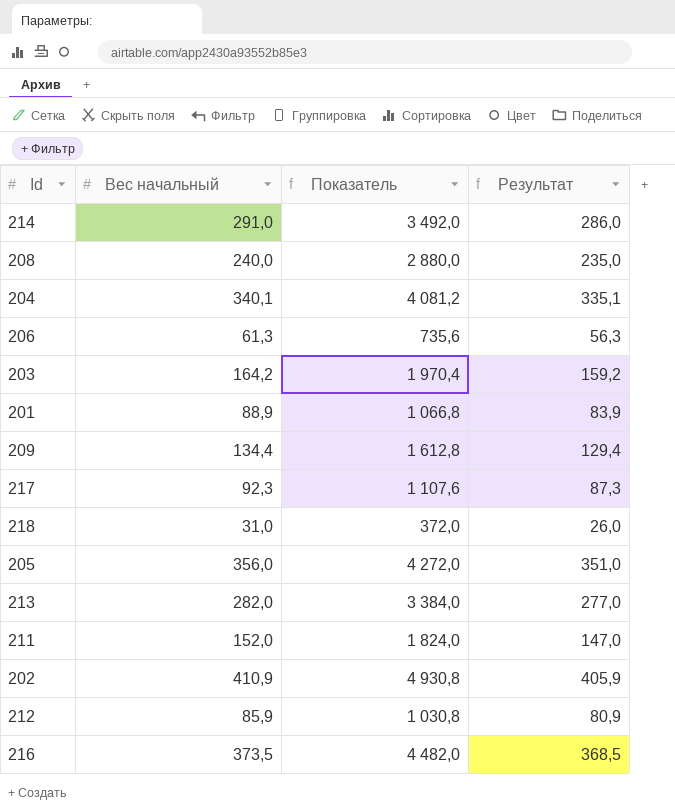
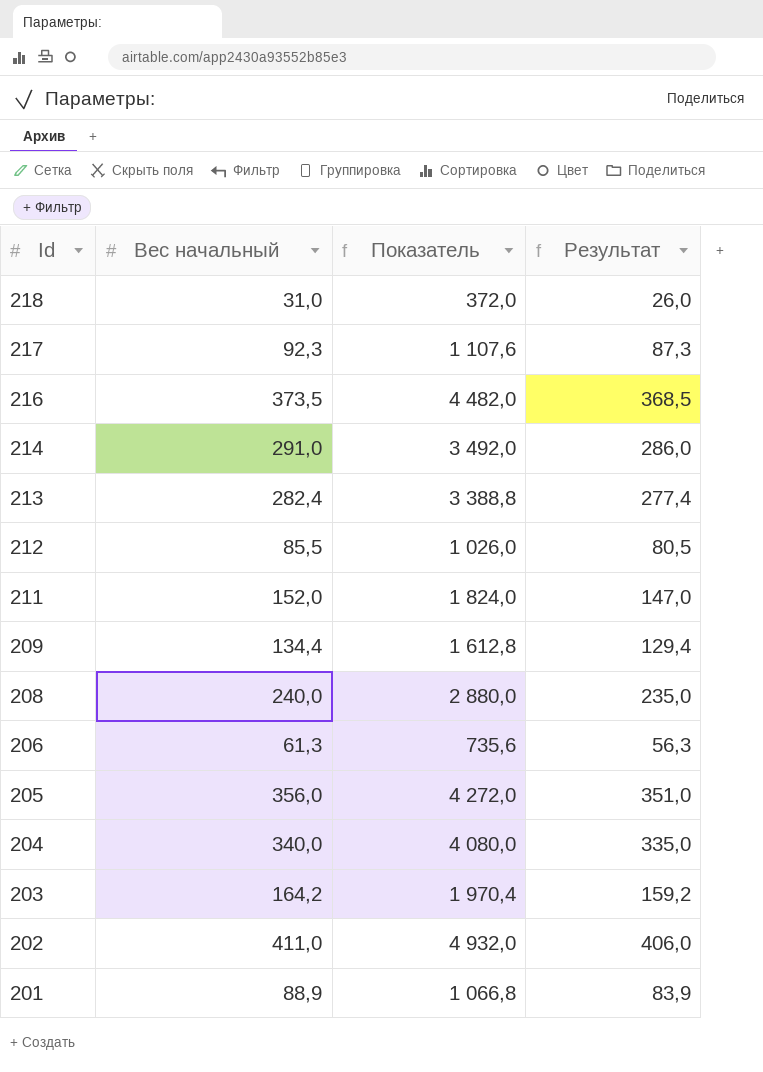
row order: none -> Id descending
213 | Вес начальный: 282,0 -> 282,4
213 | Показатель: 3 384,0 -> 3 388,8
213 | Результат: 277,0 -> 277,4
212 | Вес начальный: 85,9 -> 85,5
212 | Показатель: 1 030,8 -> 1 026,0
212 | Результат: 80,9 -> 80,5
204 | Вес начальный: 340,1 -> 340,0
204 | Показатель: 4 081,2 -> 4 080,0
204 | Результат: 335,1 -> 335,0
202 | Вес начальный: 410,9 -> 411,0
202 | Показатель: 4 930,8 -> 4 932,0
202 | Результат: 405,9 -> 406,0

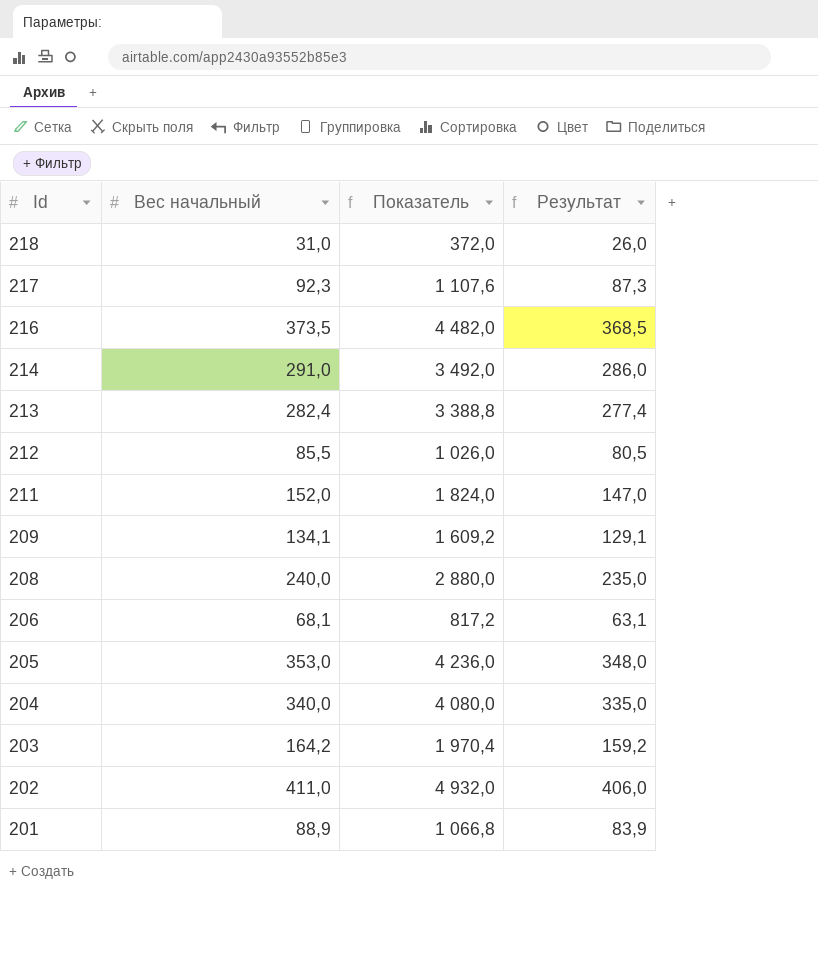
209 | Вес начальный: 134,4 -> 134,1
209 | Показатель: 1 612,8 -> 1 609,2
209 | Результат: 129,4 -> 129,1
206 | Вес начальный: 61,3 -> 68,1
206 | Показатель: 735,6 -> 817,2
206 | Результат: 56,3 -> 63,1
205 | Вес начальный: 356,0 -> 353,0
205 | Показатель: 4 272,0 -> 4 236,0
205 | Результат: 351,0 -> 348,0

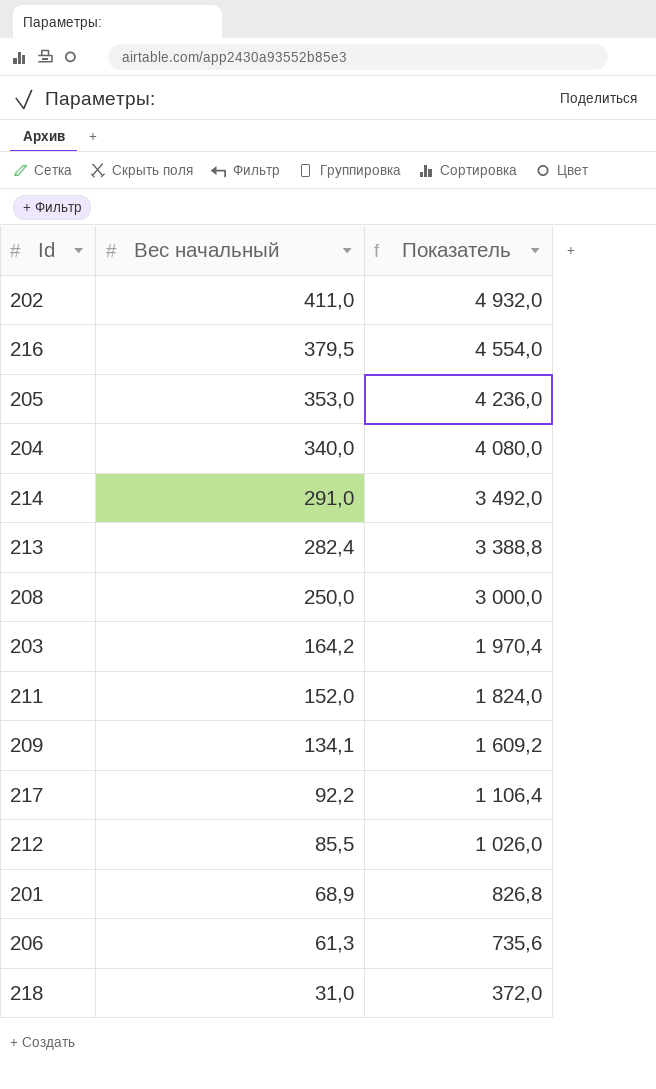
row order: Id descending -> Вес начальный descending
column Результат | formula: [Вес начальный] - 5 -> none
216 | Вес начальный: 373,5 -> 379,5
216 | Показатель: 4 482,0 -> 4 554,0
208 | Вес начальный: 240,0 -> 250,0
208 | Показатель: 2 880,0 -> 3 000,0
217 | Вес начальный: 92,3 -> 92,2
217 | Показатель: 1 107,6 -> 1 106,4
201 | Вес начальный: 88,9 -> 68,9
201 | Показатель: 1 066,8 -> 826,8
206 | Вес начальный: 68,1 -> 61,3
206 | Показатель: 817,2 -> 735,6

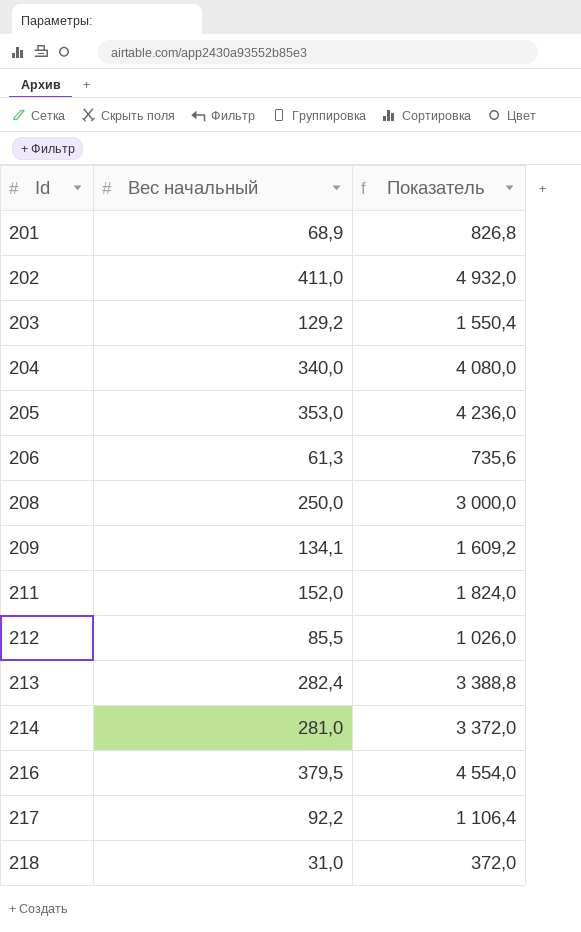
row order: Вес начальный descending -> Id ascending
203 | Вес начальный: 164,2 -> 129,2
203 | Показатель: 1 970,4 -> 1 550,4
214 | Вес начальный: 291,0 -> 281,0
214 | Показатель: 3 492,0 -> 3 372,0

